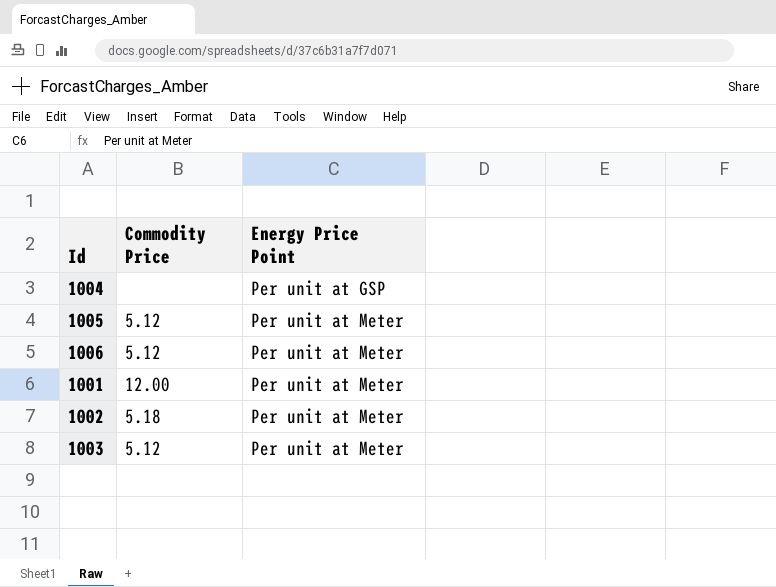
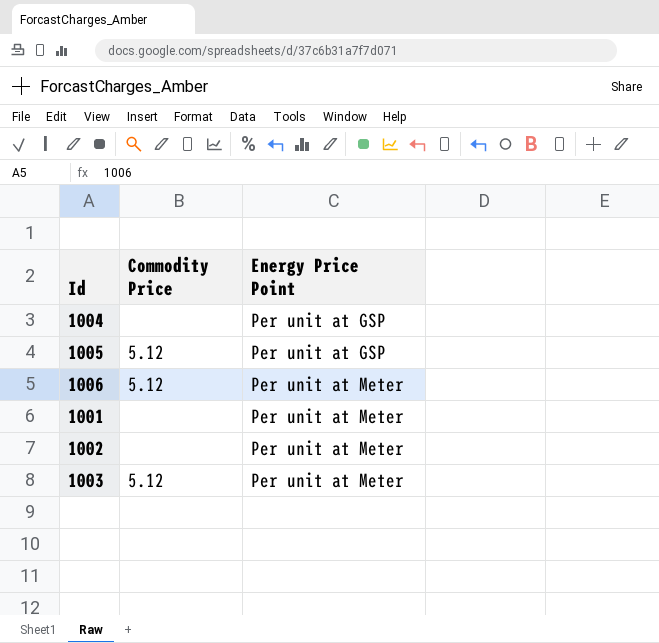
1005 | Energy Price Point: Per unit at Meter -> Per unit at GSP
1001 | Commodity Price: 12.00 -> none
1002 | Commodity Price: 5.18 -> none

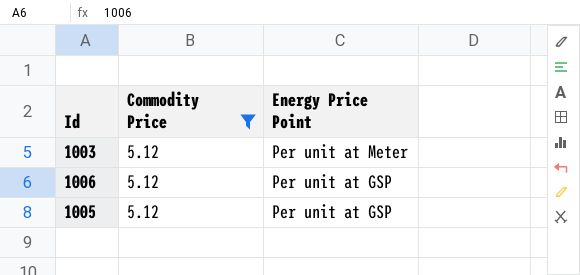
filter: none -> Commodity Price = 5.12
row order: Energy Price Point ascending -> Energy Price Point descending
1006 | Energy Price Point: Per unit at Meter -> Per unit at GSP

